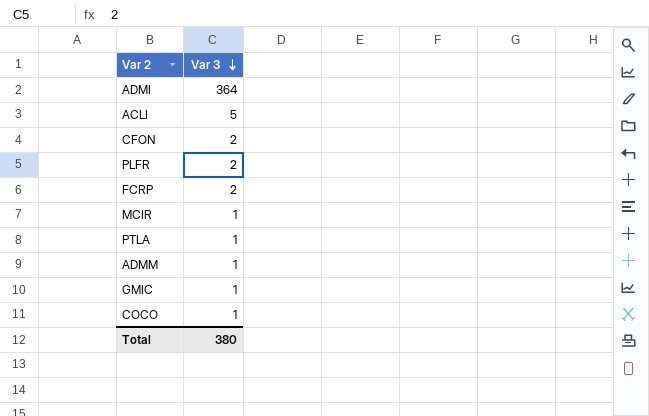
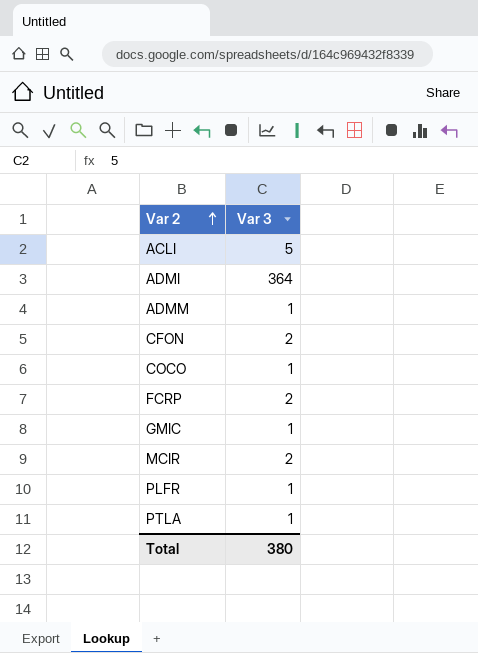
row order: Var 3 descending -> Var 2 ascending
MCIR | Var 3: 1 -> 2
PLFR | Var 3: 2 -> 1

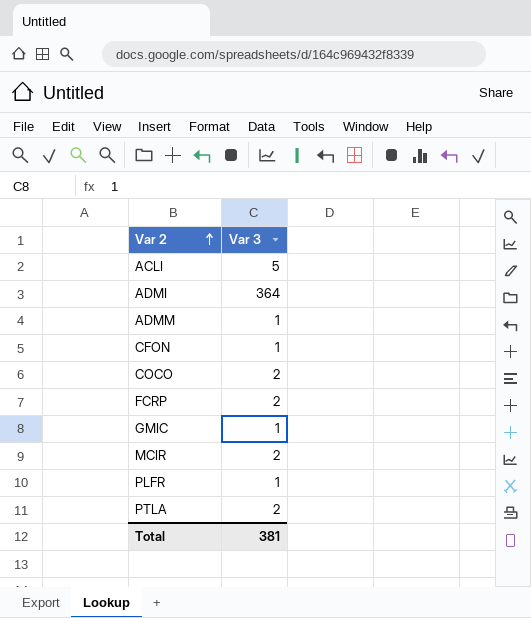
CFON | Var 3: 2 -> 1
COCO | Var 3: 1 -> 2
PTLA | Var 3: 1 -> 2
Total | Var 3: 380 -> 381

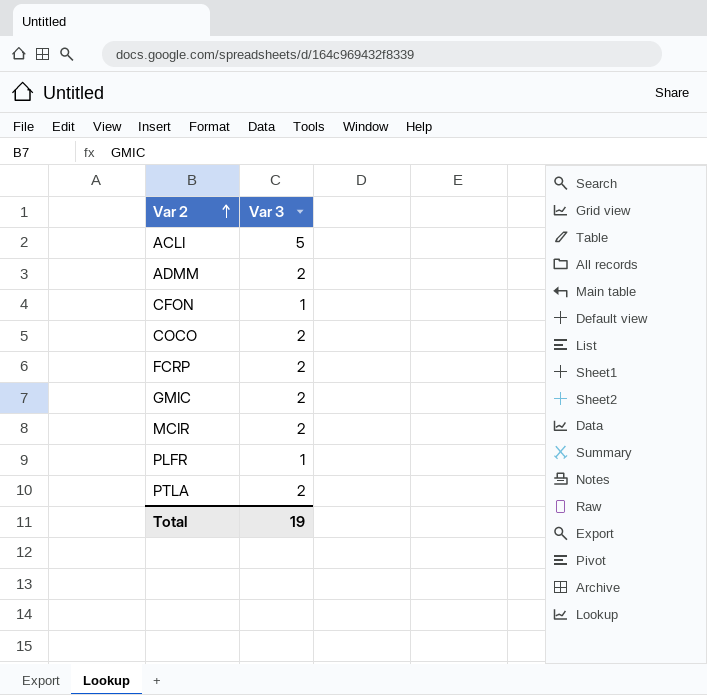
row ADMI: 364 -> none
ADMM | Var 3: 1 -> 2
GMIC | Var 3: 1 -> 2
Total | Var 3: 381 -> 19

